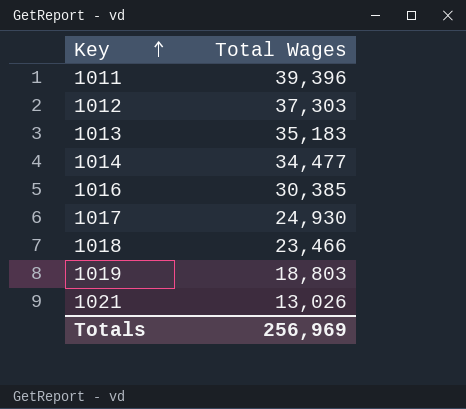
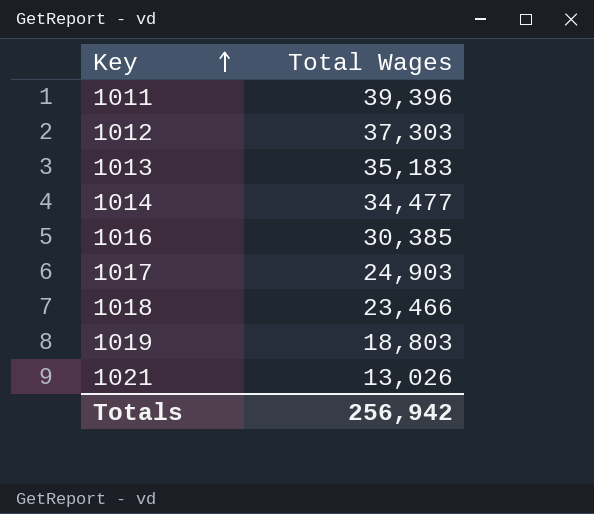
1017 | Total Wages: 24,930 -> 24,903
Totals | Total Wages: 256,969 -> 256,942

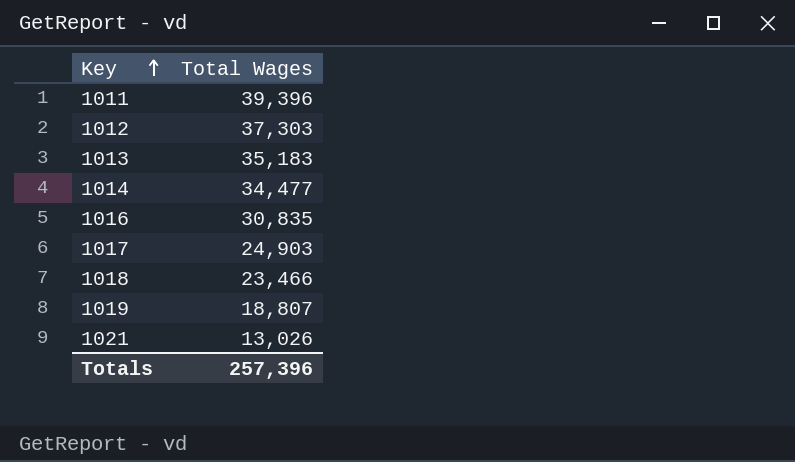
1016 | Total Wages: 30,385 -> 30,835
1019 | Total Wages: 18,803 -> 18,807
Totals | Total Wages: 256,942 -> 257,396

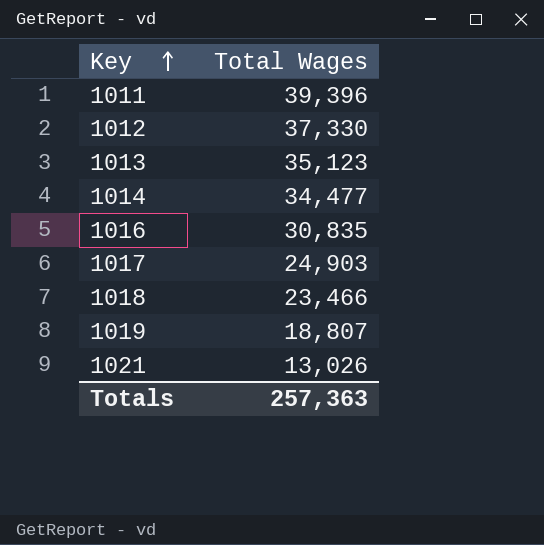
1012 | Total Wages: 37,303 -> 37,330
1013 | Total Wages: 35,183 -> 35,123
Totals | Total Wages: 257,396 -> 257,363

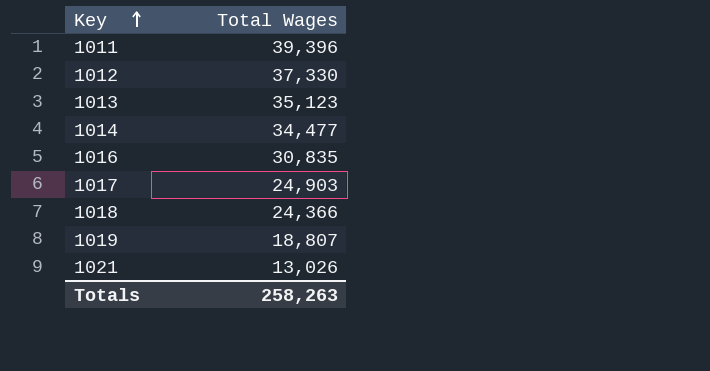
1018 | Total Wages: 23,466 -> 24,366
Totals | Total Wages: 257,363 -> 258,263

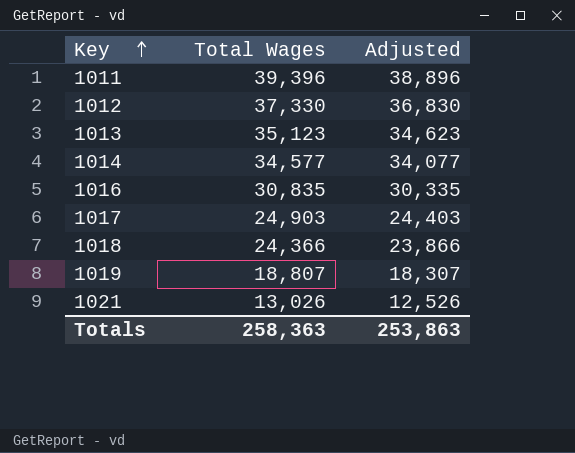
column Adjusted | formula: none -> [Total Wages] - 500
1014 | Total Wages: 34,477 -> 34,577
Totals | Total Wages: 258,263 -> 258,363

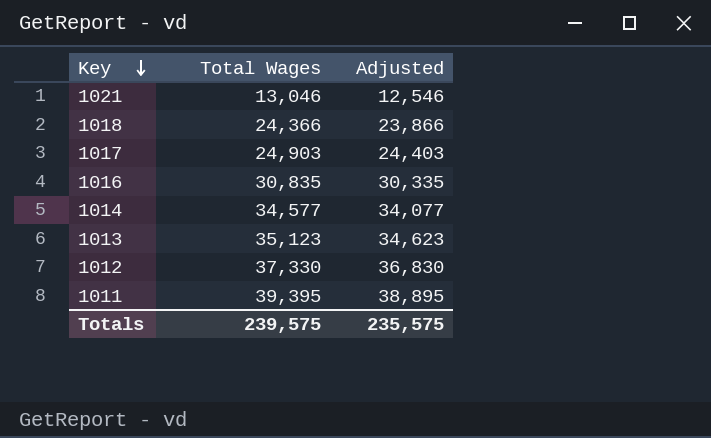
row order: Key ascending -> Key descending
row 1019: 18,807 | 18,307 -> none
1021 | Total Wages: 13,026 -> 13,046
1021 | Adjusted: 12,526 -> 12,546
1011 | Total Wages: 39,396 -> 39,395
1011 | Adjusted: 38,896 -> 38,895
Totals | Total Wages: 258,363 -> 239,575
Totals | Adjusted: 253,863 -> 235,575

